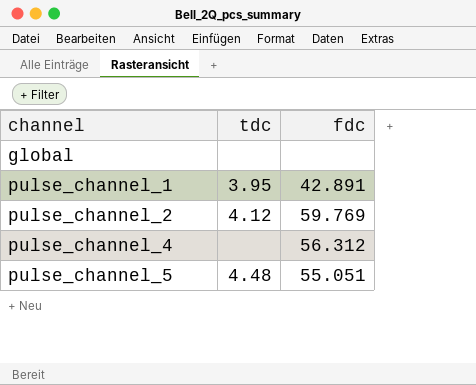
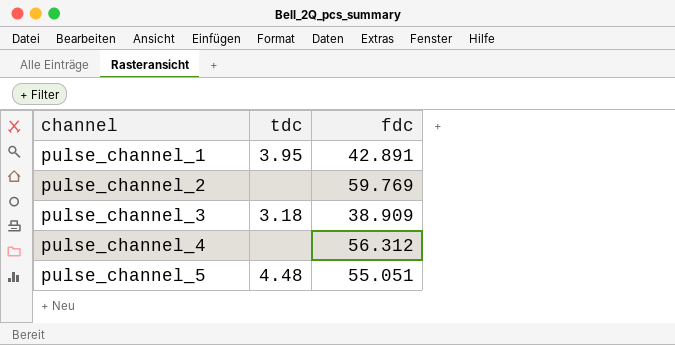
row global: none | none -> none
pulse_channel_2 | tdc: 4.12 -> none
row pulse_channel_3: none -> 3.18 | 38.909

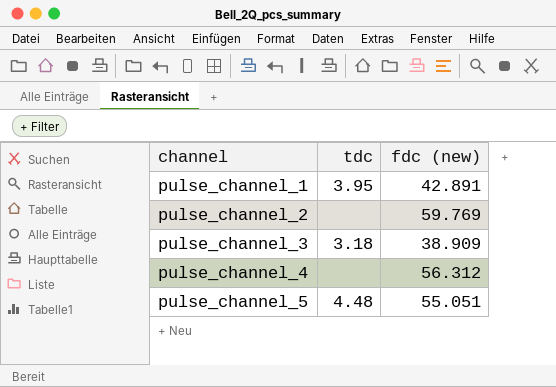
column name: fdc -> fdc (new)

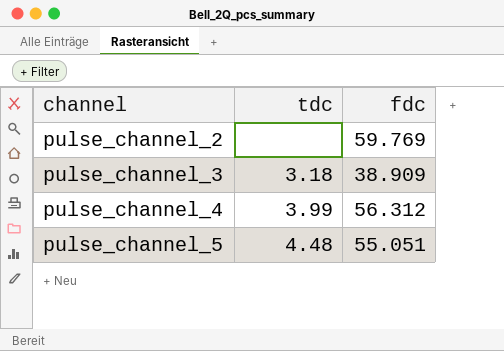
column name: fdc (new) -> fdc
row pulse_channel_1: 3.95 | 42.891 -> none
pulse_channel_4 | tdc: none -> 3.99

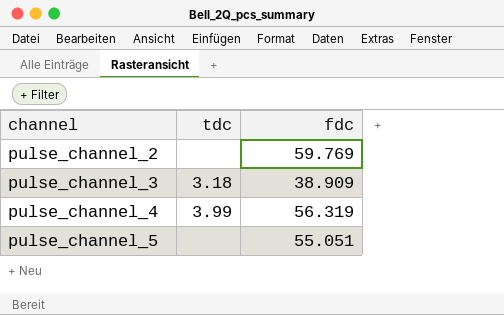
pulse_channel_4 | fdc: 56.312 -> 56.319
pulse_channel_5 | tdc: 4.48 -> none

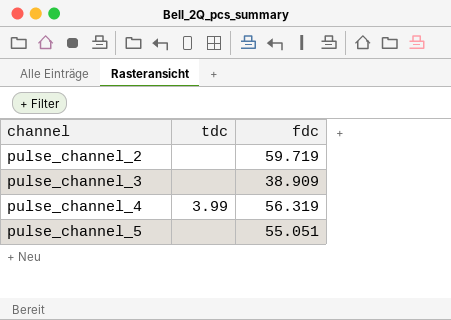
pulse_channel_2 | fdc: 59.769 -> 59.719
pulse_channel_3 | tdc: 3.18 -> none

